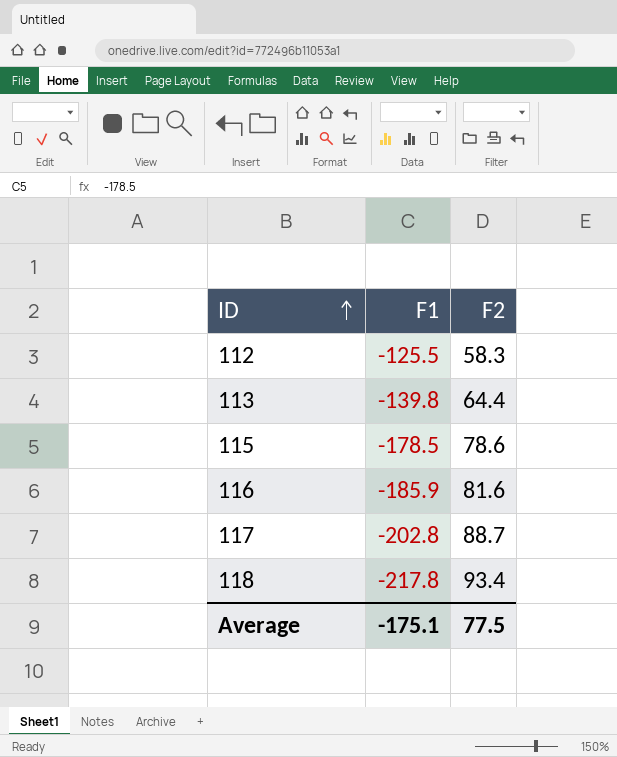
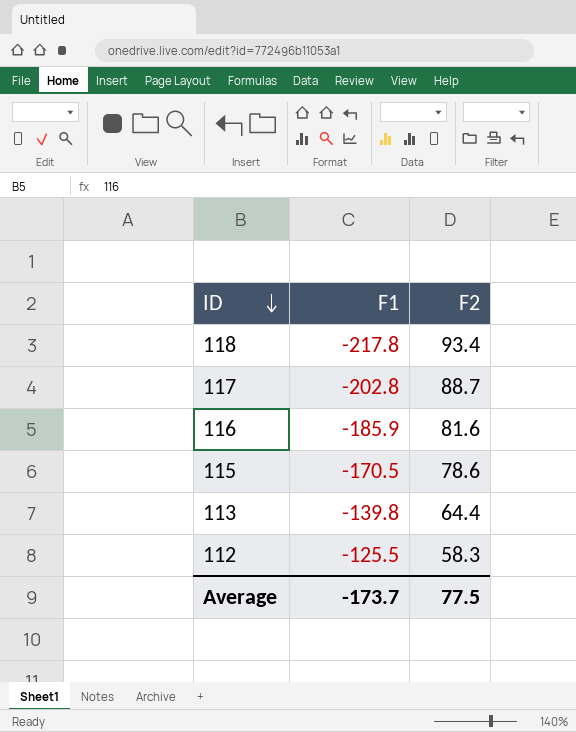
row order: ID ascending -> ID descending
115 | F1: -178.5 -> -170.5
Average | F1: -175.1 -> -173.7

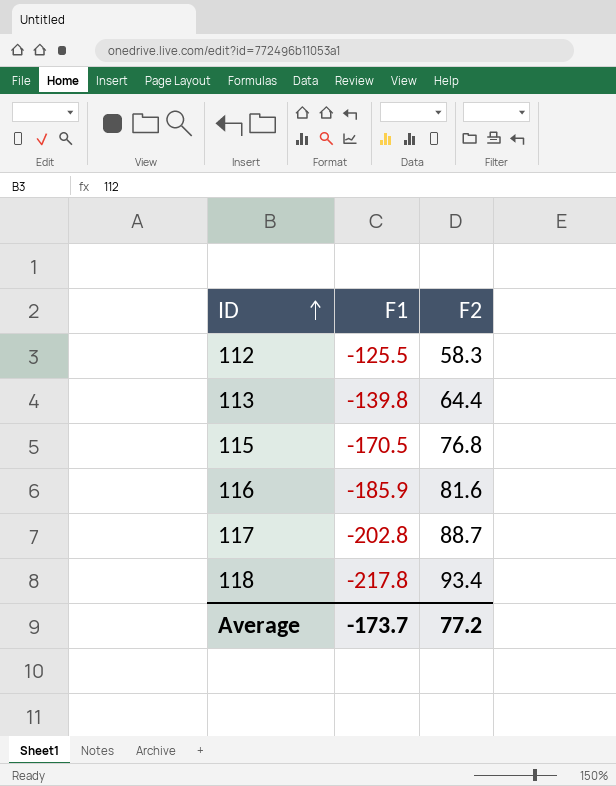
row order: ID descending -> ID ascending
115 | F2: 78.6 -> 76.8
Average | F2: 77.5 -> 77.2

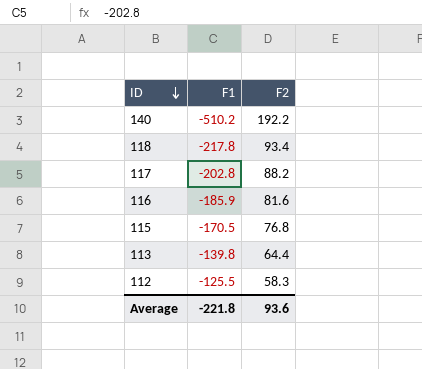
row order: ID ascending -> ID descending
row 140: none -> -510.2 | 192.2
117 | F2: 88.7 -> 88.2
Average | F1: -173.7 -> -221.8
Average | F2: 77.2 -> 93.6

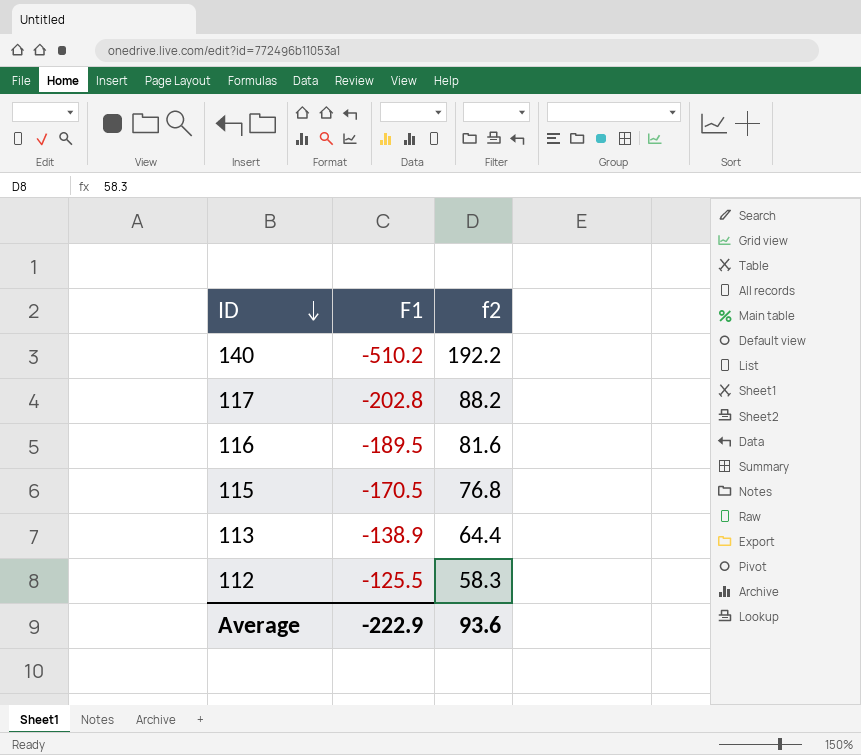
column name: F2 -> f2
row 118: -217.8 | 93.4 -> none
116 | F1: -185.9 -> -189.5
113 | F1: -139.8 -> -138.9
Average | F1: -221.8 -> -222.9

